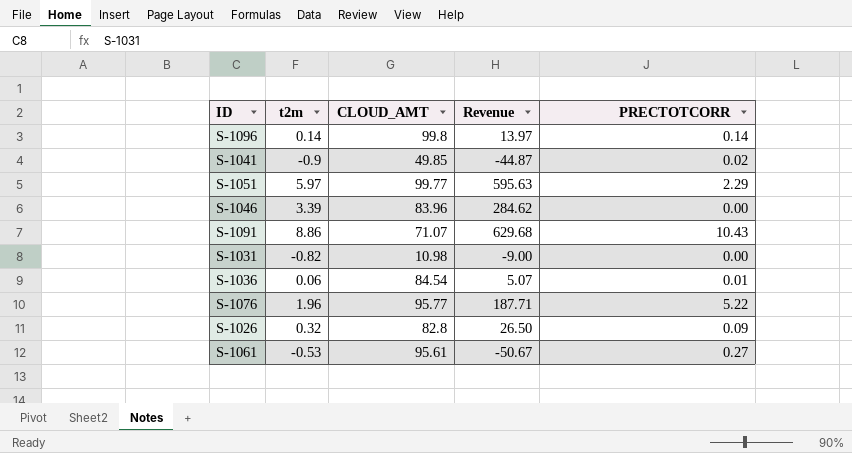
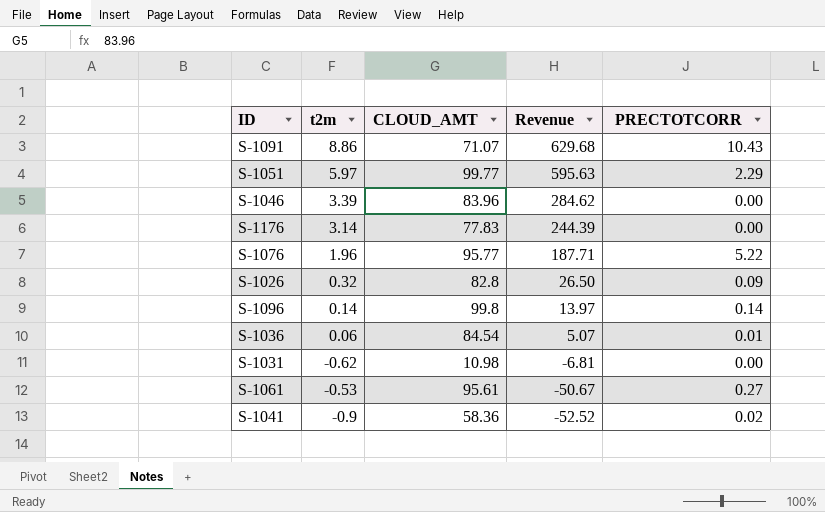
row order: none -> Revenue descending
row S-1176: none -> 3.14 | 77.83 | 244.39 | 0.00
S-1031 | t2m: -0.82 -> -0.62
S-1031 | Revenue: -9.00 -> -6.81
S-1041 | CLOUD_AMT: 49.85 -> 58.36
S-1041 | Revenue: -44.87 -> -52.52

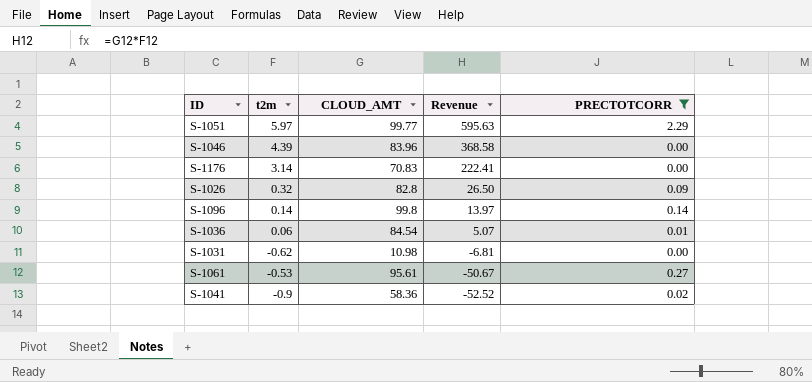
filter: none -> PRECTOTCORR <= 2.29
S-1046 | t2m: 3.39 -> 4.39
S-1046 | Revenue: 284.62 -> 368.58
S-1176 | CLOUD_AMT: 77.83 -> 70.83
S-1176 | Revenue: 244.39 -> 222.41

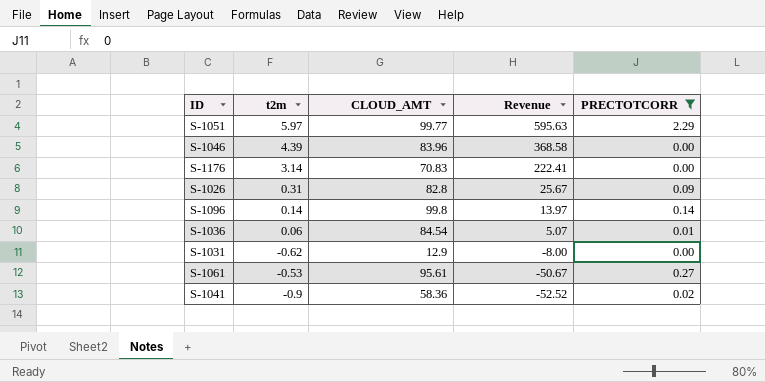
S-1026 | t2m: 0.32 -> 0.31
S-1026 | Revenue: 26.50 -> 25.67
S-1031 | CLOUD_AMT: 10.98 -> 12.9
S-1031 | Revenue: -6.81 -> -8.00

